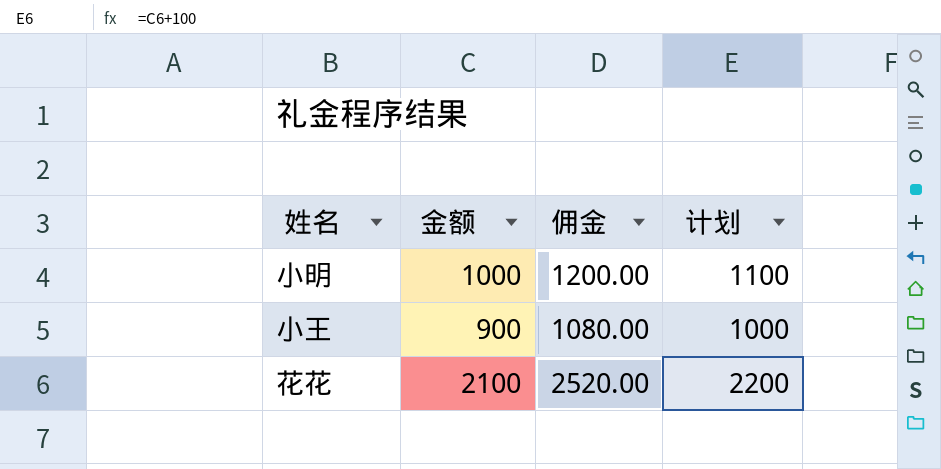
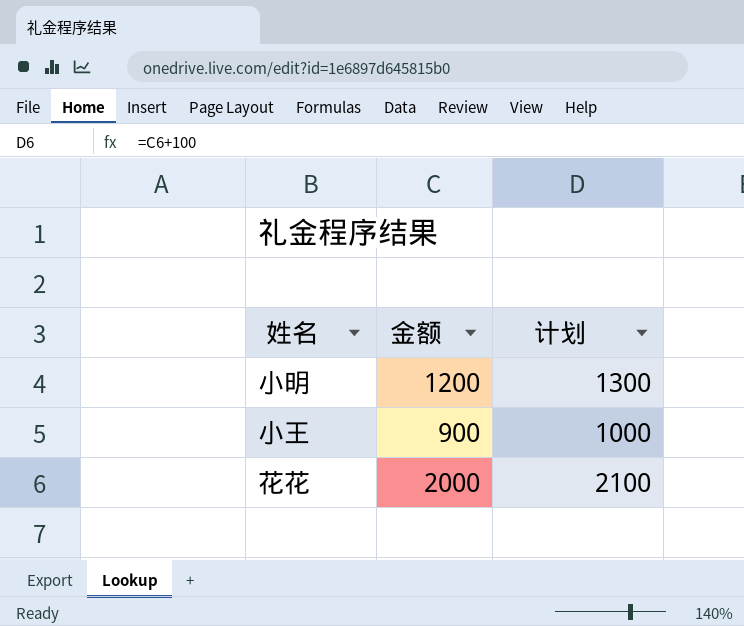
column 佣金 | formula: [金额] * 1.2 -> none
小明 | 金额: 1000 -> 1200
小明 | 计划: 1100 -> 1300
花花 | 金额: 2100 -> 2000
花花 | 计划: 2200 -> 2100

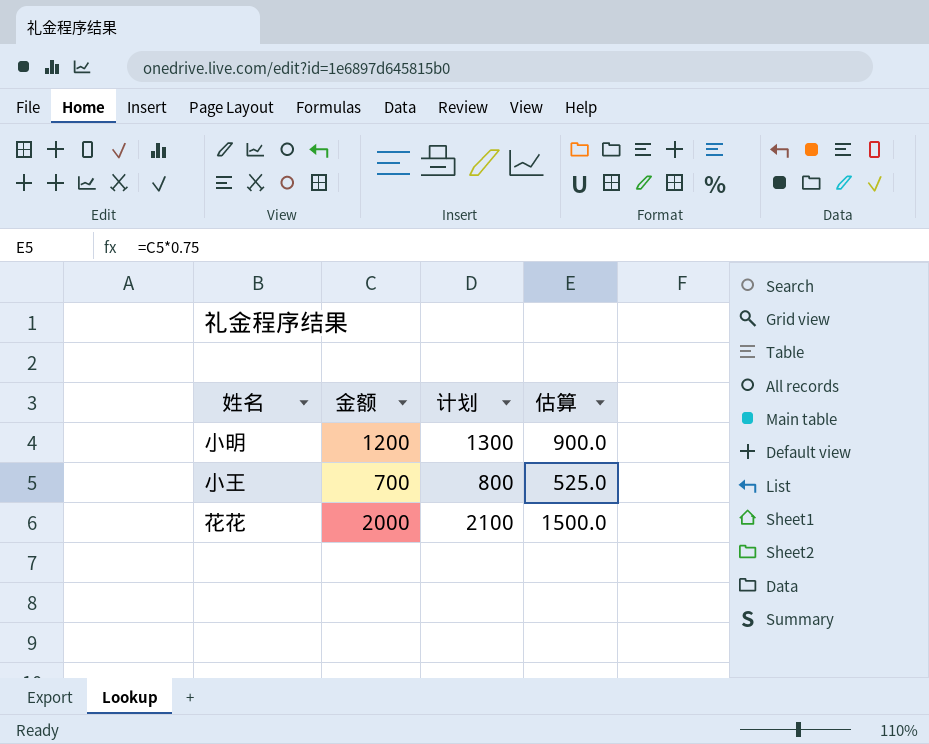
column 估算 | formula: none -> [金额] * 0.75
小王 | 金额: 900 -> 700
小王 | 计划: 1000 -> 800

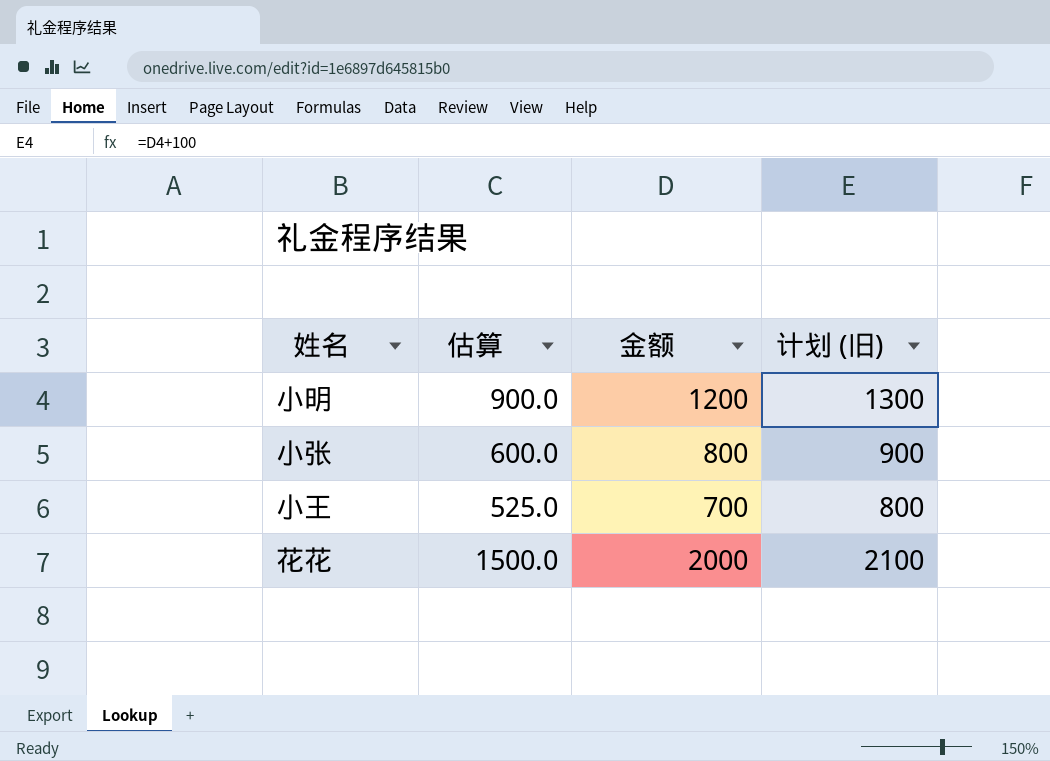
column 估算 | position: 4 -> 2
column name: 计划 -> 计划 (旧)
row 小张: none -> 600.0 | 800 | 900

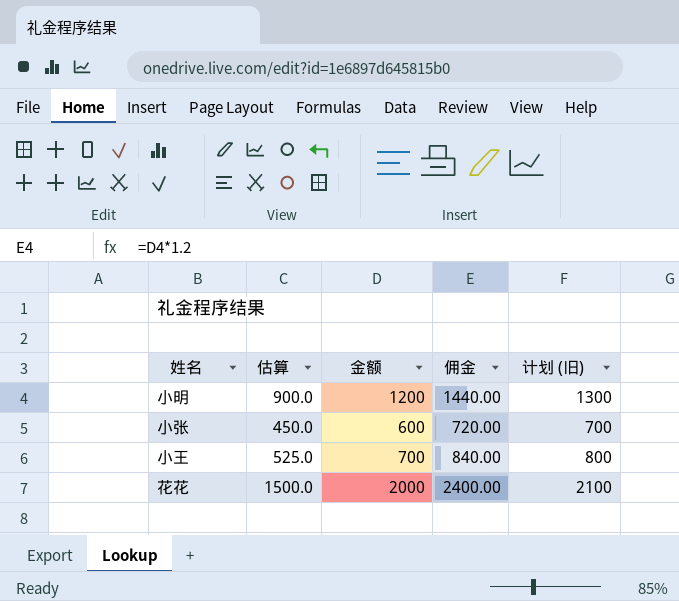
column 佣金 | formula: none -> [金额] * 1.2
小张 | 估算: 600.0 -> 450.0
小张 | 金额: 800 -> 600
小张 | 计划 (旧): 900 -> 700

